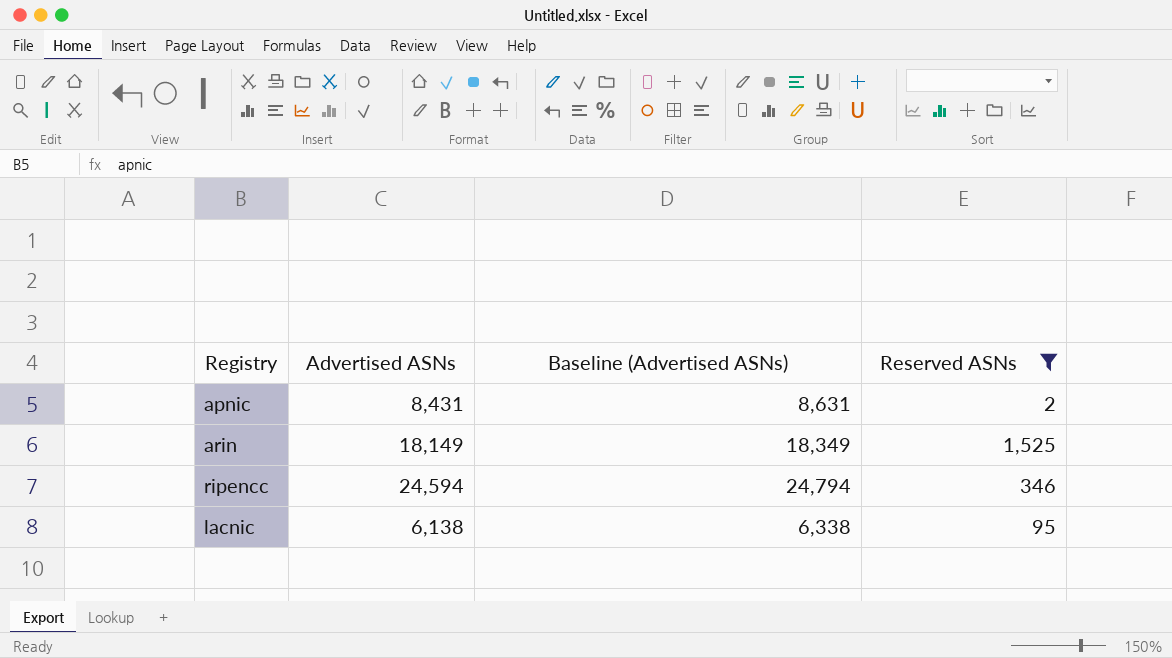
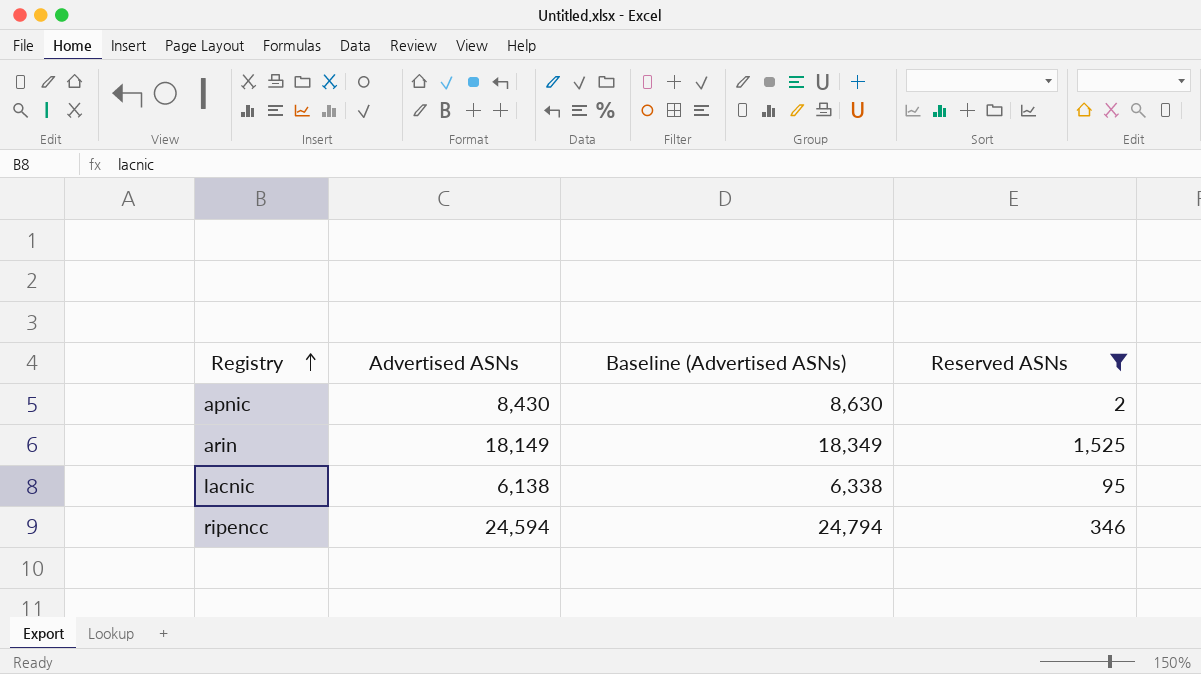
row order: none -> Registry ascending
apnic | Advertised ASNs: 8,431 -> 8,430
apnic | Baseline (Advertised ASNs): 8,631 -> 8,630

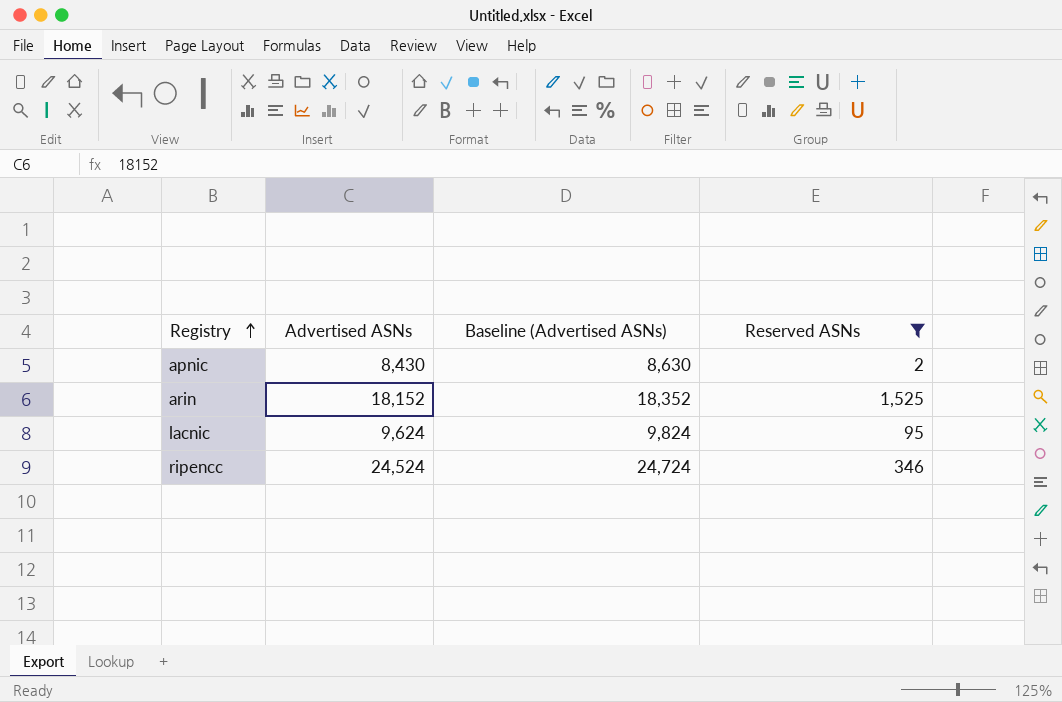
arin | Advertised ASNs: 18,149 -> 18,152
arin | Baseline (Advertised ASNs): 18,349 -> 18,352
lacnic | Advertised ASNs: 6,138 -> 9,624
lacnic | Baseline (Advertised ASNs): 6,338 -> 9,824
ripencc | Advertised ASNs: 24,594 -> 24,524
ripencc | Baseline (Advertised ASNs): 24,794 -> 24,724

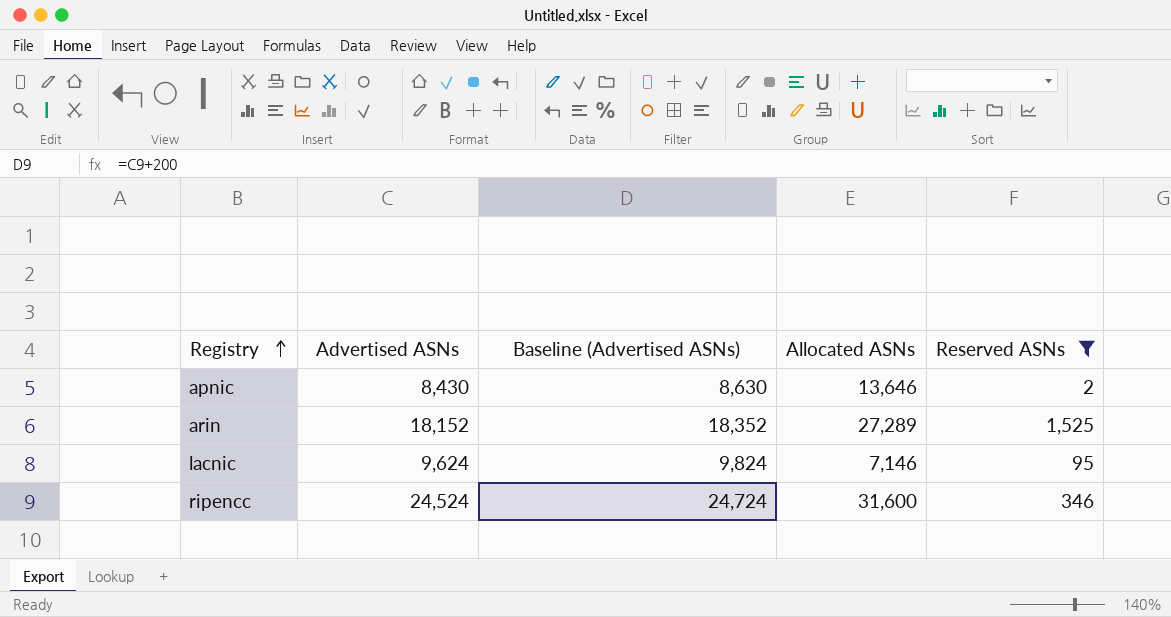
column Allocated ASNs | position: none -> 4

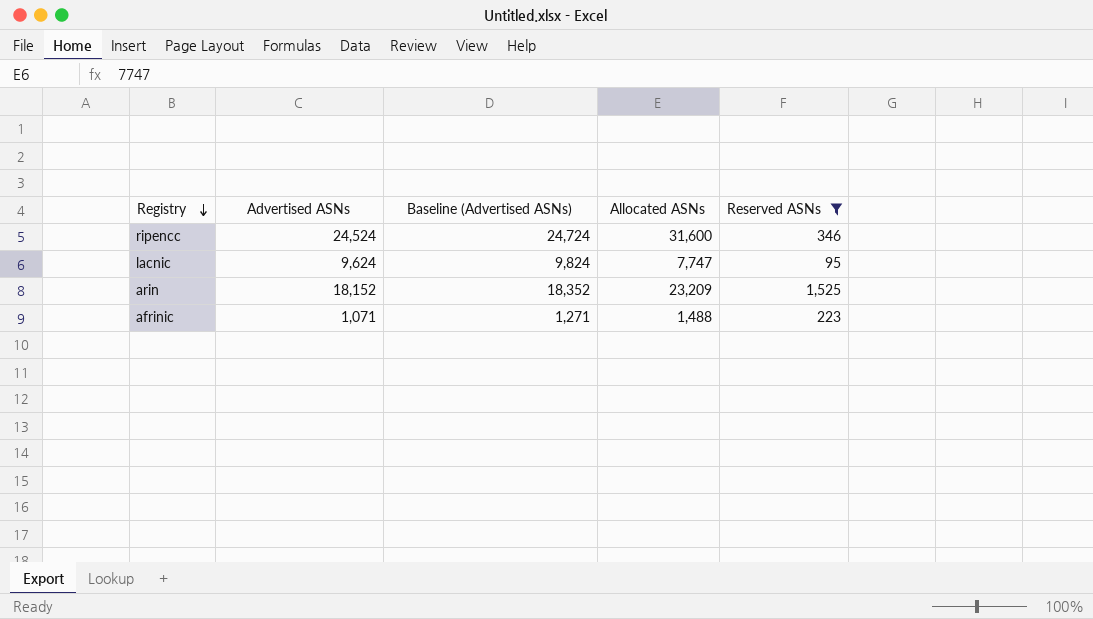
row order: Registry ascending -> Registry descending
row apnic: 8,430 | 8,630 | 13,646 | 2 -> none
lacnic | Allocated ASNs: 7,146 -> 7,747
arin | Allocated ASNs: 27,289 -> 23,209
row afrinic: none -> 1,071 | 1,271 | 1,488 | 223

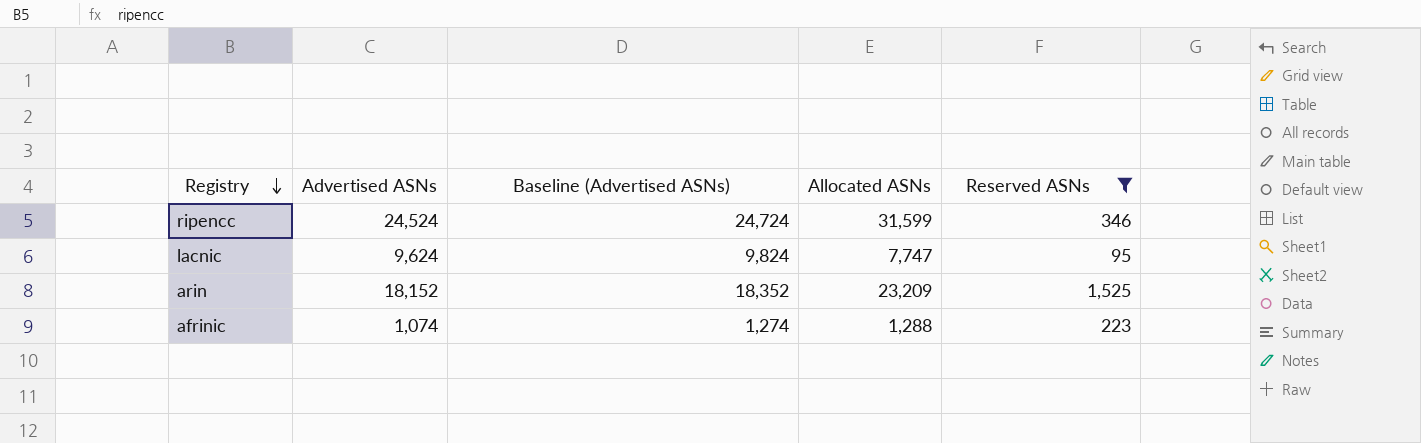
ripencc | Allocated ASNs: 31,600 -> 31,599
afrinic | Advertised ASNs: 1,071 -> 1,074
afrinic | Baseline (Advertised ASNs): 1,271 -> 1,274
afrinic | Allocated ASNs: 1,488 -> 1,288

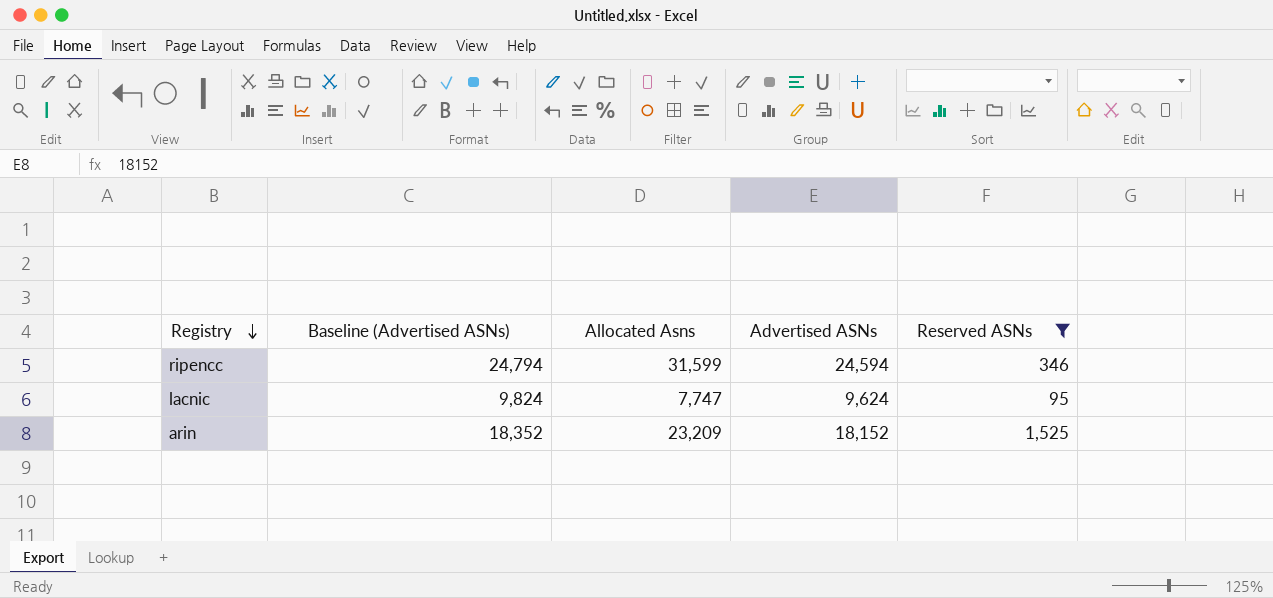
column name: Allocated ASNs -> Allocated Asns
column Advertised ASNs | position: 2 -> 4
row afrinic: 1,074 | 1,274 | 1,288 | 223 -> none
ripencc | Baseline (Advertised ASNs): 24,724 -> 24,794
ripencc | Advertised ASNs: 24,524 -> 24,594

